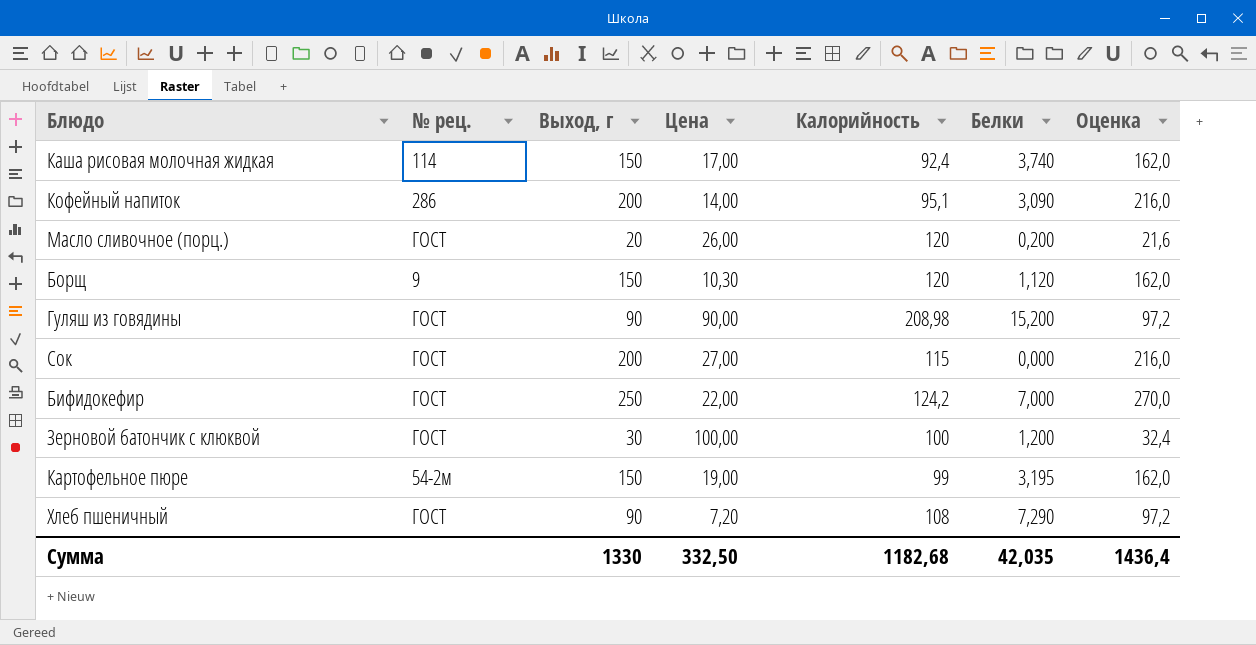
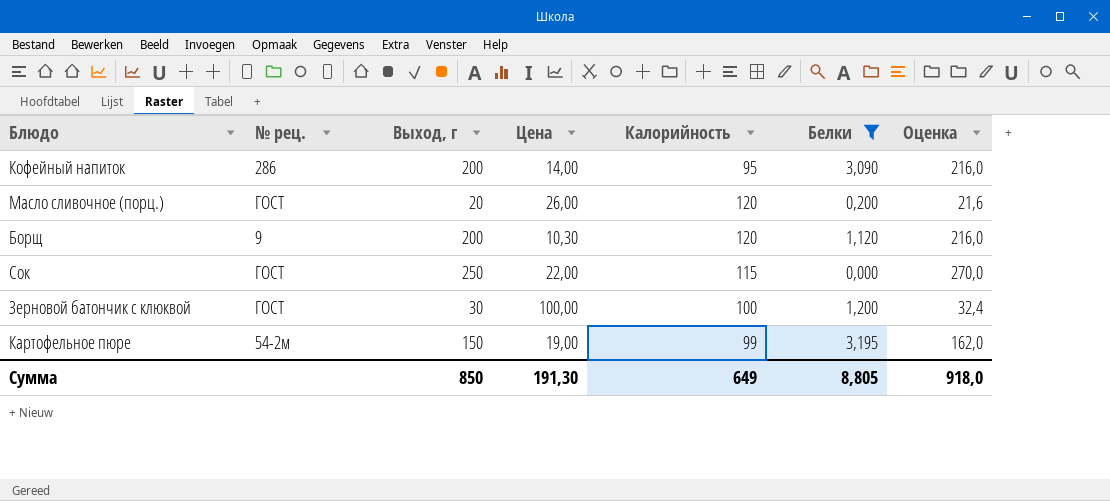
filter: none -> Белки <= 3,195
Кофейный напиток | Калорийность: 95,1 -> 95
Борщ | Выход, г: 150 -> 200
Борщ | Оценка: 162,0 -> 216,0
Сок | Выход, г: 200 -> 250
Сок | Цена: 27,00 -> 22,00
Сок | Оценка: 216,0 -> 270,0
Сумма | Выход, г: 1330 -> 850
Сумма | Цена: 332,50 -> 191,30
Сумма | Калорийность: 1182,68 -> 649
Сумма | Белки: 42,035 -> 8,805
Сумма | Оценка: 1436,4 -> 918,0

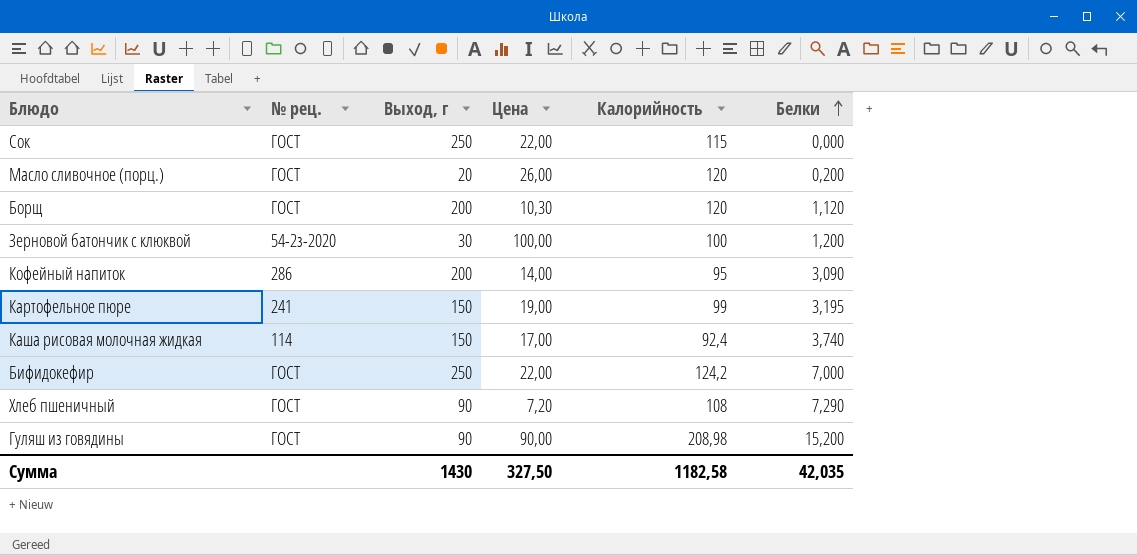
filter: Белки <= 3,195 -> none
row order: none -> Белки ascending
column Оценка | formula: [Выход, г] * 1,08 -> none
Борщ | № рец.: 9 -> ГОСТ
Зерновой батончик с клюквой | № рец.: ГОСТ -> 54-2з-2020
Картофельное пюре | № рец.: 54-2м -> 241
Сумма | Выход, г: 850 -> 1430
Сумма | Цена: 191,30 -> 327,50
Сумма | Калорийность: 649 -> 1182,58
Сумма | Белки: 8,805 -> 42,035

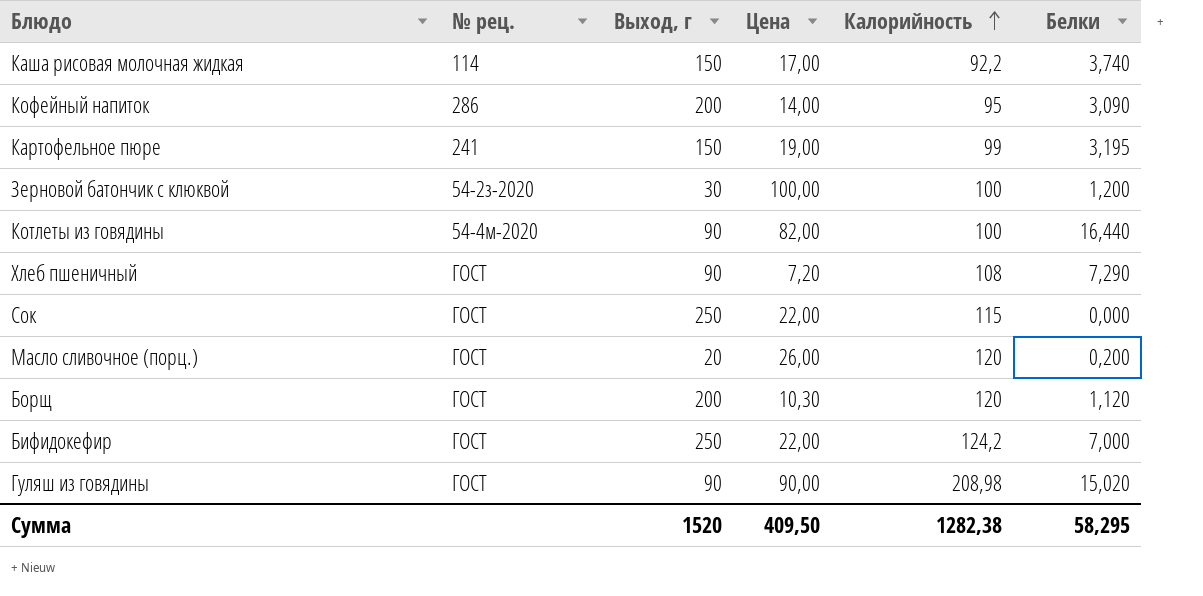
row order: Белки ascending -> Калорийность ascending
Каша рисовая молочная жидкая | Калорийность: 92,4 -> 92,2
row Котлеты из говядины: none -> 54-4м-2020 | 90 | 82,00 | 100 | 16,440
Гуляш из говядины | Белки: 15,200 -> 15,020
Сумма | Выход, г: 1430 -> 1520
Сумма | Цена: 327,50 -> 409,50
Сумма | Калорийность: 1182,58 -> 1282,38
Сумма | Белки: 42,035 -> 58,295

